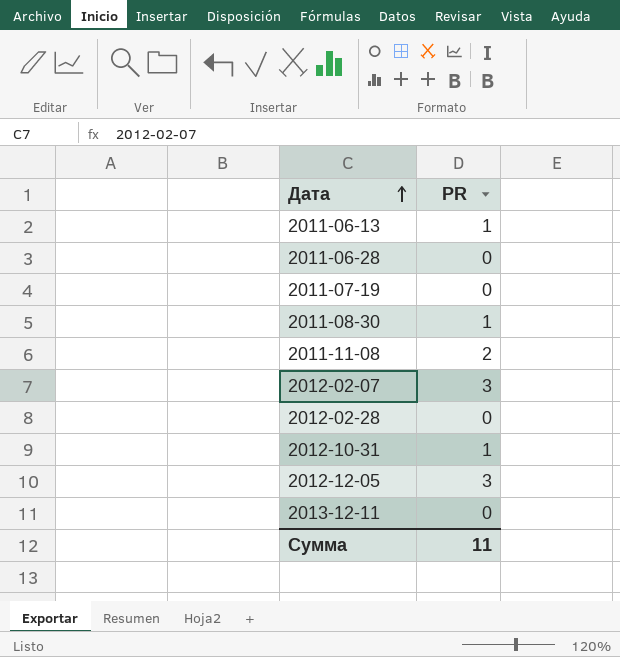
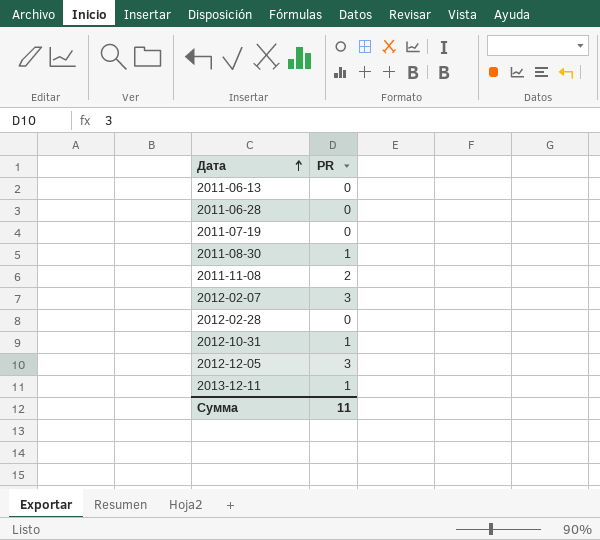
2011-06-13 | PR: 1 -> 0
2013-12-11 | PR: 0 -> 1

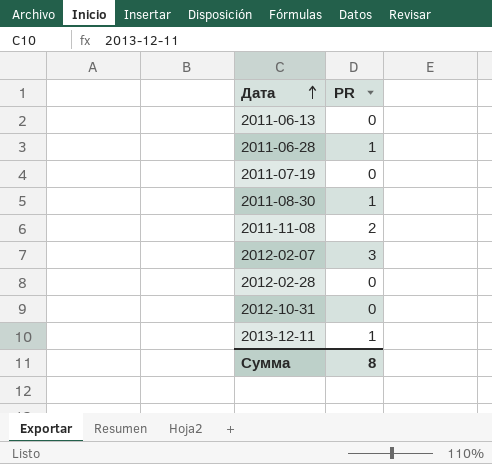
row 2012-12-05: 3 -> none
2011-06-28 | PR: 0 -> 1
2012-10-31 | PR: 1 -> 0
Сумма | PR: 11 -> 8

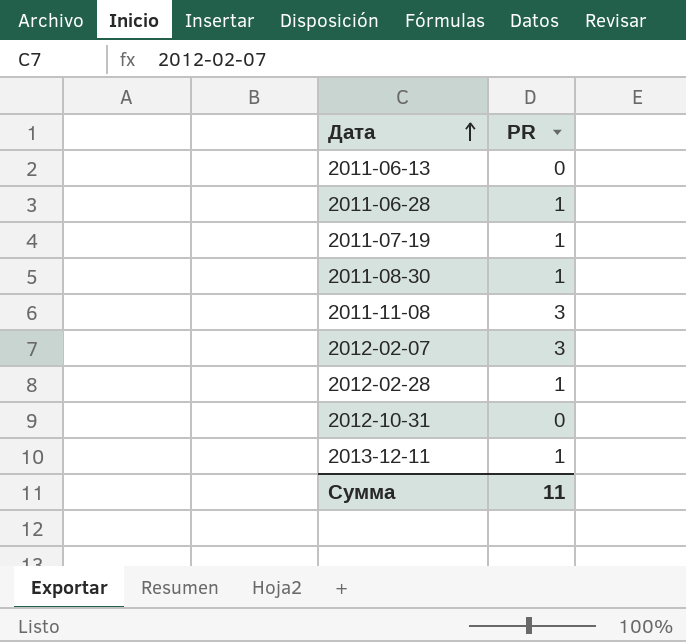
2011-07-19 | PR: 0 -> 1
2011-11-08 | PR: 2 -> 3
2012-02-28 | PR: 0 -> 1
Сумма | PR: 8 -> 11

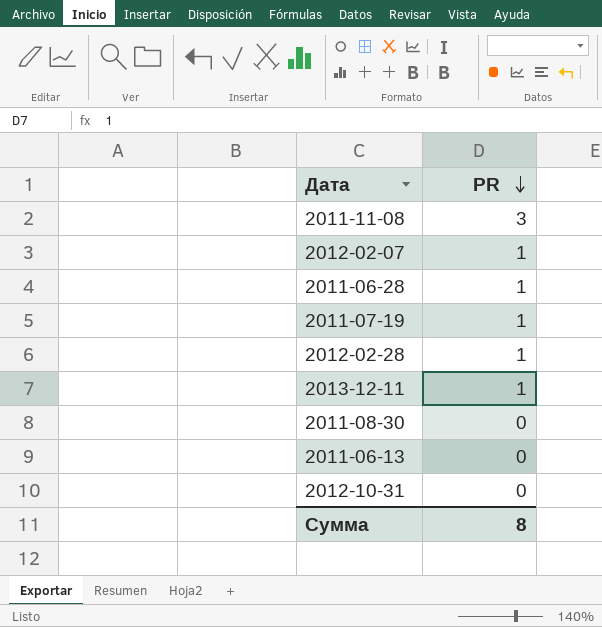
row order: Дата ascending -> PR descending
2012-02-07 | PR: 3 -> 1
2011-08-30 | PR: 1 -> 0
Сумма | PR: 11 -> 8

